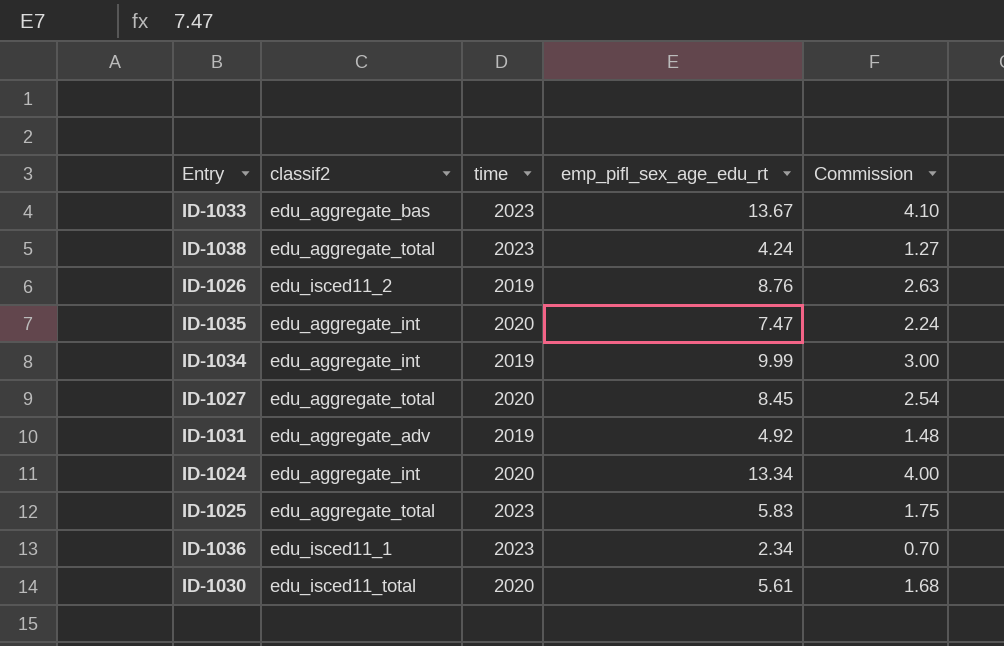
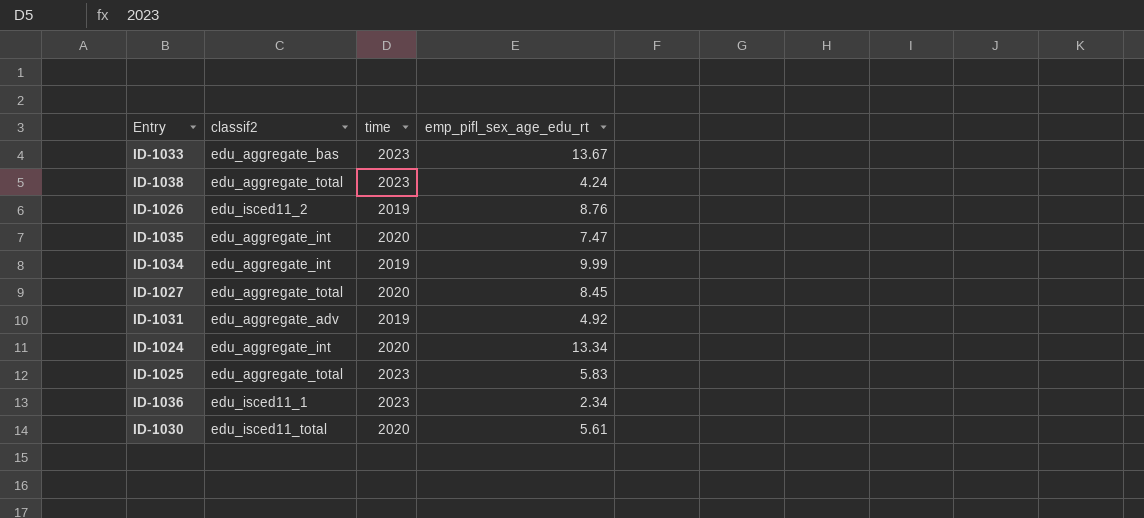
column Commission | formula: [emp_pifl_sex_age_edu_rt] * 0.3 -> none

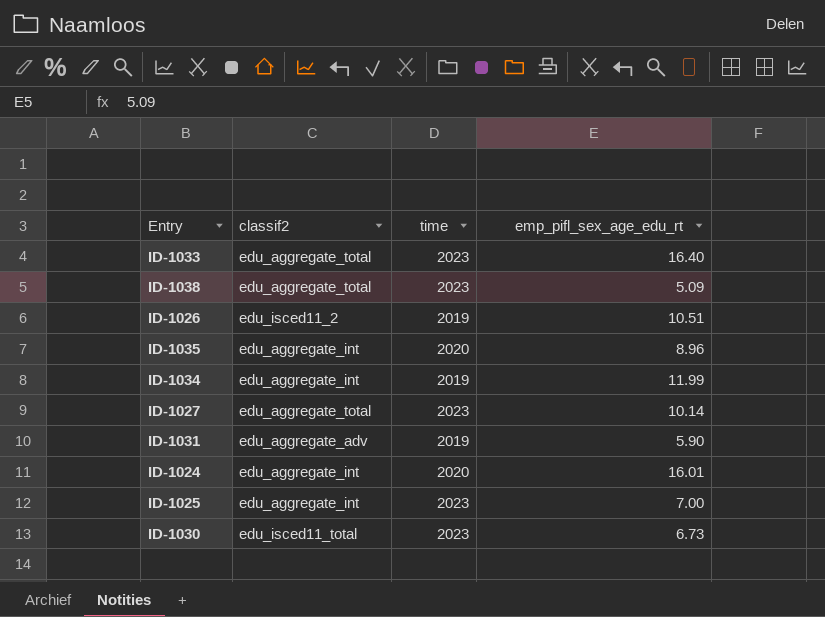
row ID-1036: edu_isced11_1 | 2023 | 2.34 -> none
ID-1033 | classif2: edu_aggregate_bas -> edu_aggregate_total
ID-1033 | emp_pifl_sex_age_edu_rt: 13.67 -> 16.40
ID-1038 | emp_pifl_sex_age_edu_rt: 4.24 -> 5.09
ID-1026 | emp_pifl_sex_age_edu_rt: 8.76 -> 10.51
ID-1035 | emp_pifl_sex_age_edu_rt: 7.47 -> 8.96
ID-1034 | emp_pifl_sex_age_edu_rt: 9.99 -> 11.99
ID-1027 | time: 2020 -> 2023
ID-1027 | emp_pifl_sex_age_edu_rt: 8.45 -> 10.14
ID-1031 | emp_pifl_sex_age_edu_rt: 4.92 -> 5.90
ID-1024 | emp_pifl_sex_age_edu_rt: 13.34 -> 16.01
ID-1025 | classif2: edu_aggregate_total -> edu_aggregate_int
ID-1025 | emp_pifl_sex_age_edu_rt: 5.83 -> 7.00
ID-1030 | time: 2020 -> 2023
ID-1030 | emp_pifl_sex_age_edu_rt: 5.61 -> 6.73

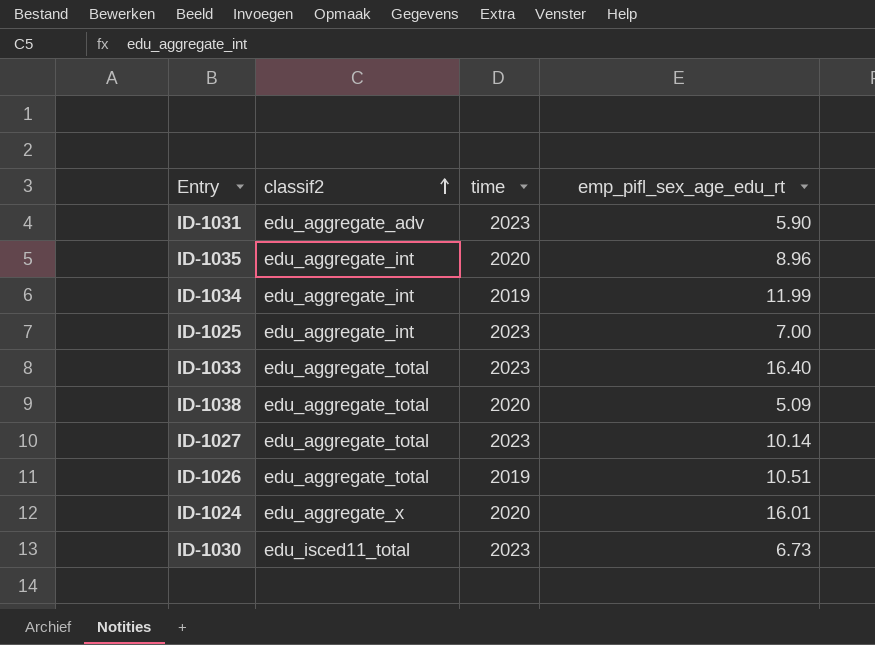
row order: none -> classif2 ascending
ID-1031 | time: 2019 -> 2023
ID-1038 | time: 2023 -> 2020
ID-1026 | classif2: edu_isced11_2 -> edu_aggregate_total
ID-1024 | classif2: edu_aggregate_int -> edu_aggregate_x

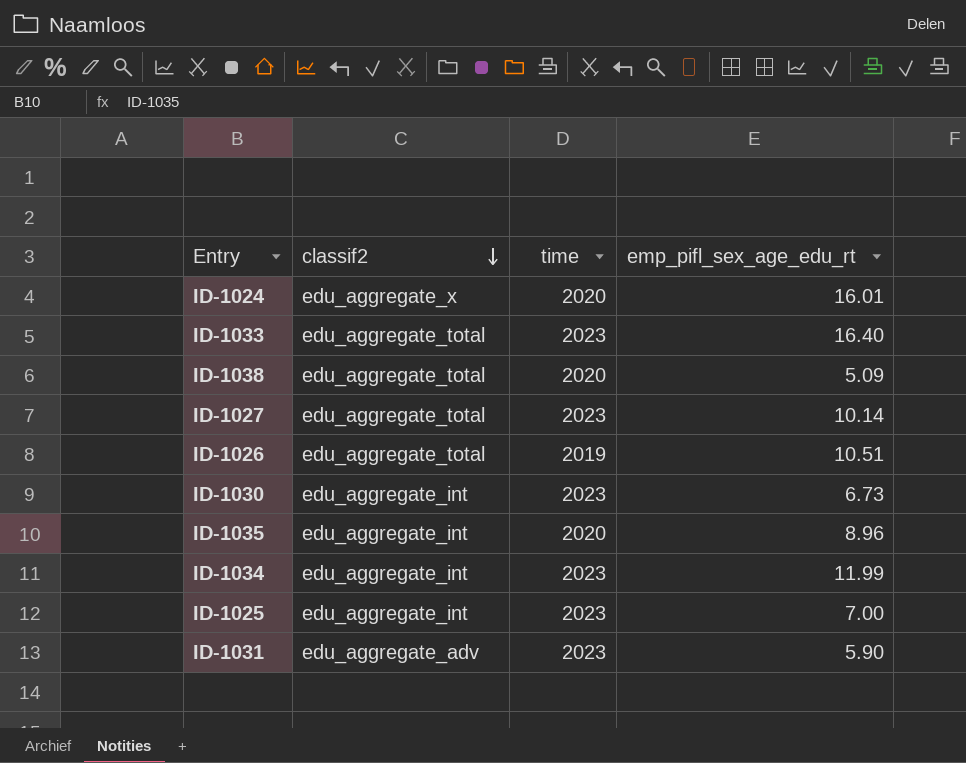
row order: classif2 ascending -> classif2 descending
ID-1030 | classif2: edu_isced11_total -> edu_aggregate_int
ID-1034 | time: 2019 -> 2023

